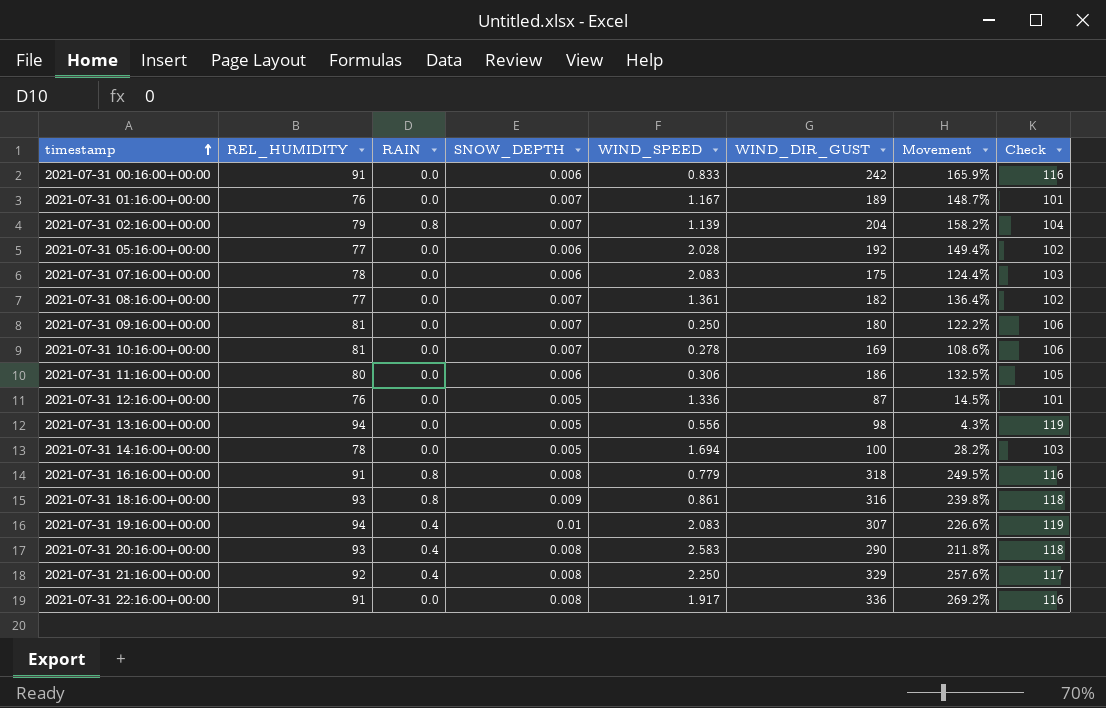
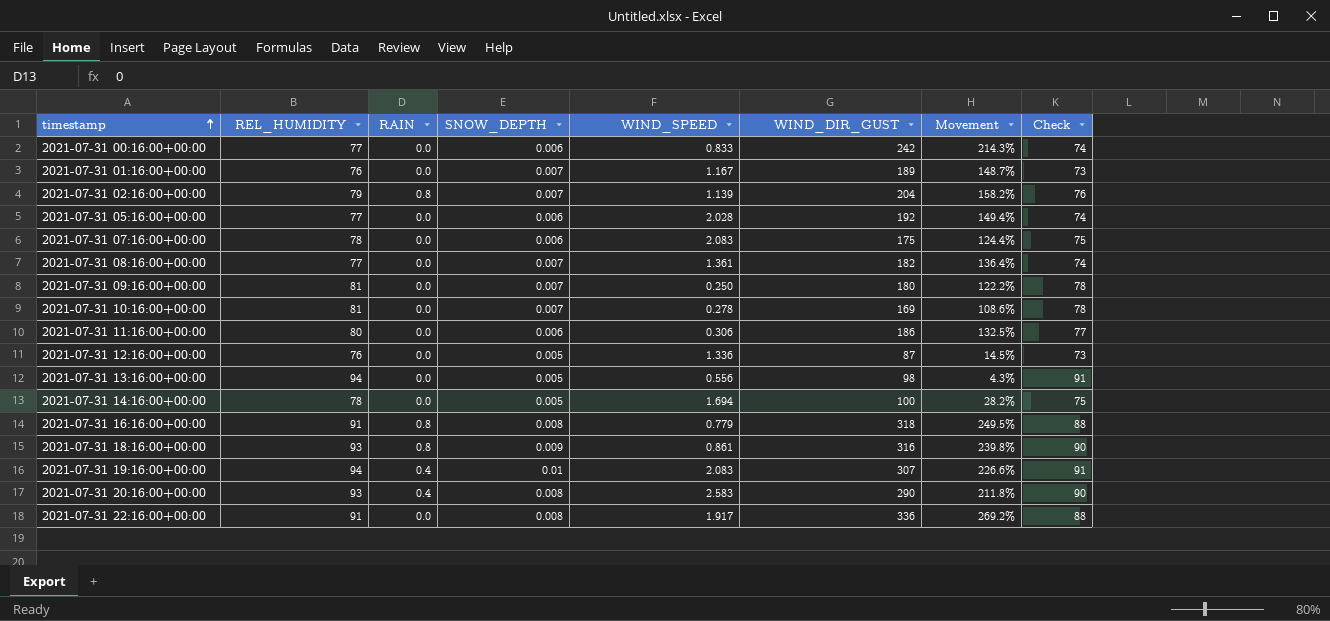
column Check | formula: [REL_HUMIDITY] + 25 -> [REL_HUMIDITY] - 3
row 2021-07-31 21:16:00+00:00: 92 | 0.4 | 0.008 | 2.250 | 329 | 257.6% | 117 -> none
2021-07-31 00:16:00+00:00 | REL_HUMIDITY: 91 -> 77
2021-07-31 00:16:00+00:00 | Movement: 165.9% -> 214.3%

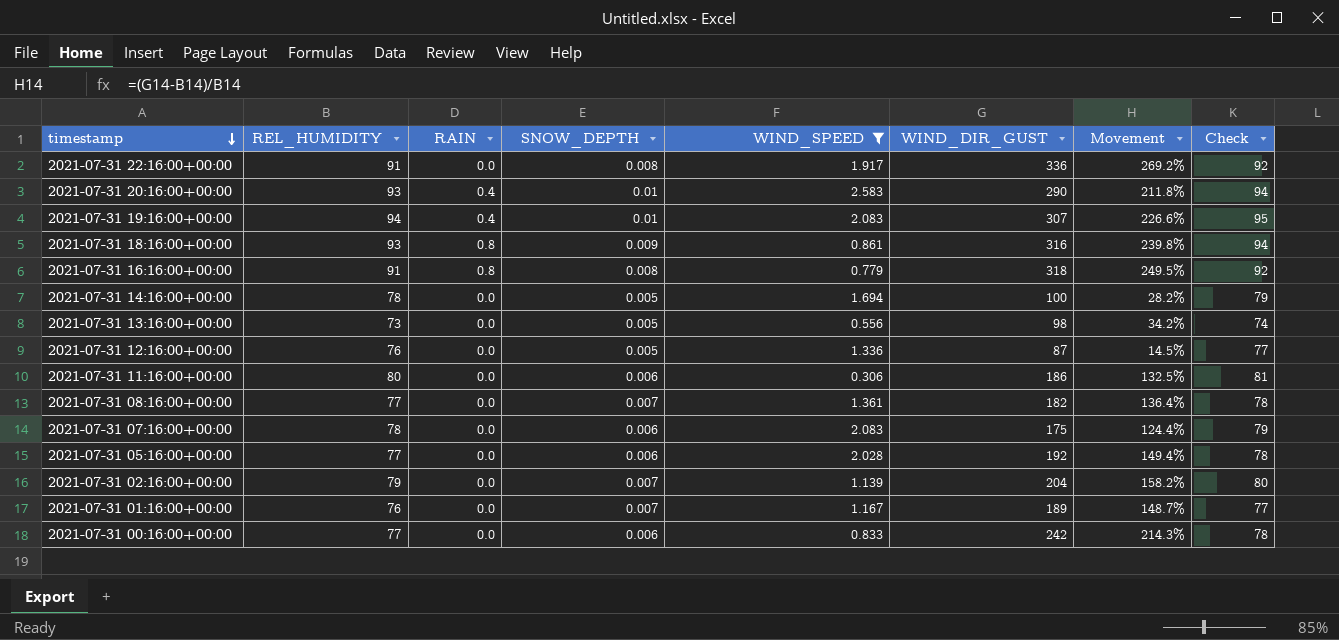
filter: none -> WIND_SPEED >= 0.306
row order: timestamp ascending -> timestamp descending
column Check | formula: [REL_HUMIDITY] - 3 -> [REL_HUMIDITY] + 1
2021-07-31 20:16:00+00:00 | SNOW_DEPTH: 0.008 -> 0.01
2021-07-31 13:16:00+00:00 | REL_HUMIDITY: 94 -> 73
2021-07-31 13:16:00+00:00 | Movement: 4.3% -> 34.2%
2021-07-31 02:16:00+00:00 | RAIN: 0.8 -> 0.0

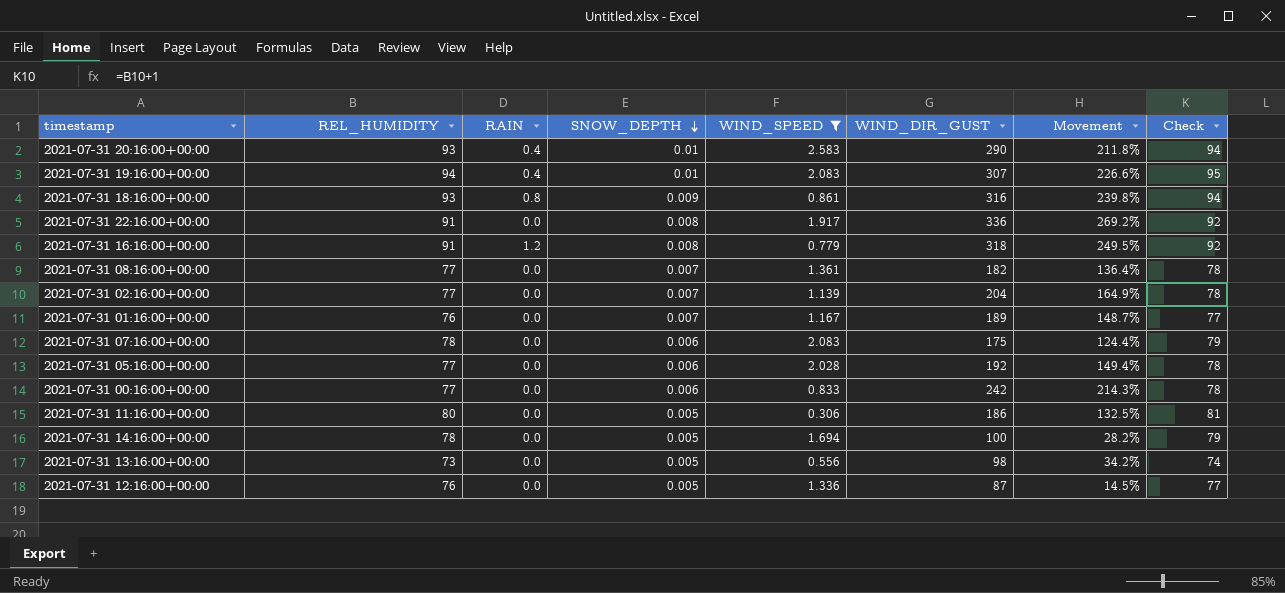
row order: timestamp descending -> SNOW_DEPTH descending
2021-07-31 16:16:00+00:00 | RAIN: 0.8 -> 1.2
2021-07-31 02:16:00+00:00 | REL_HUMIDITY: 79 -> 77
2021-07-31 02:16:00+00:00 | Movement: 158.2% -> 164.9%
2021-07-31 02:16:00+00:00 | Check: 80 -> 78
2021-07-31 11:16:00+00:00 | SNOW_DEPTH: 0.006 -> 0.005

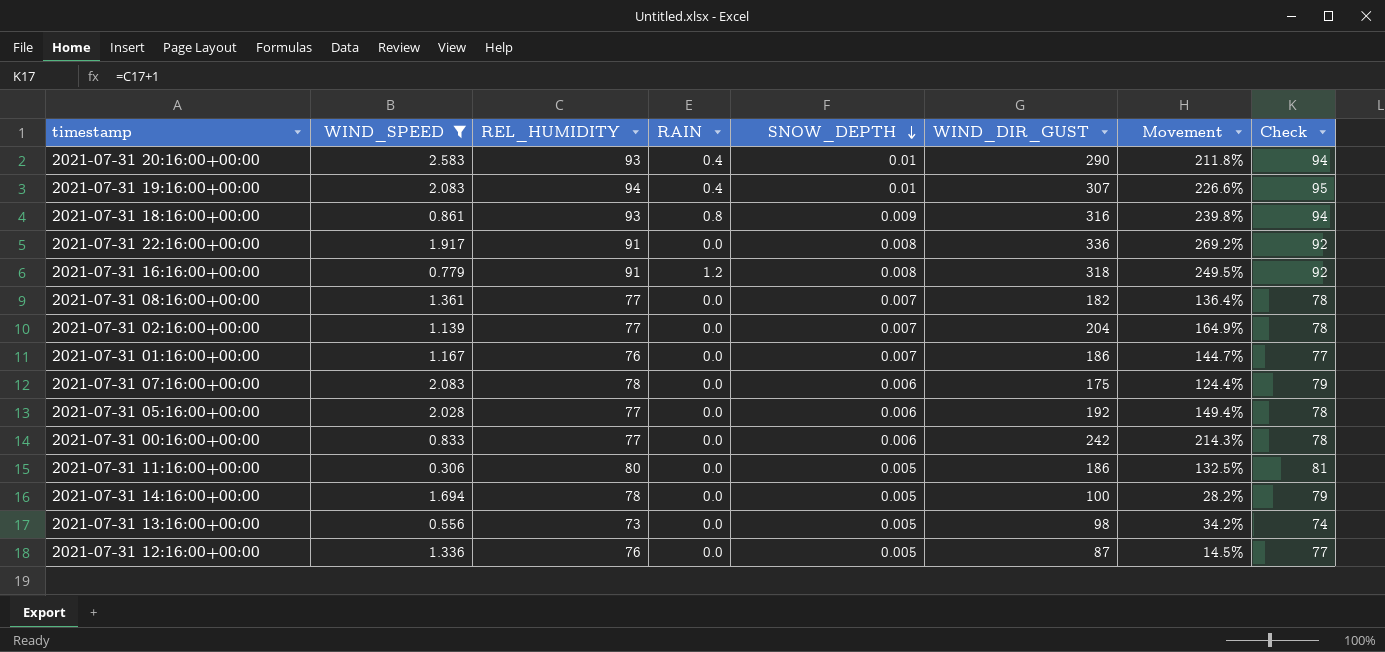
column WIND_SPEED | position: 5 -> 2
2021-07-31 01:16:00+00:00 | WIND_DIR_GUST: 189 -> 186
2021-07-31 01:16:00+00:00 | Movement: 148.7% -> 144.7%

